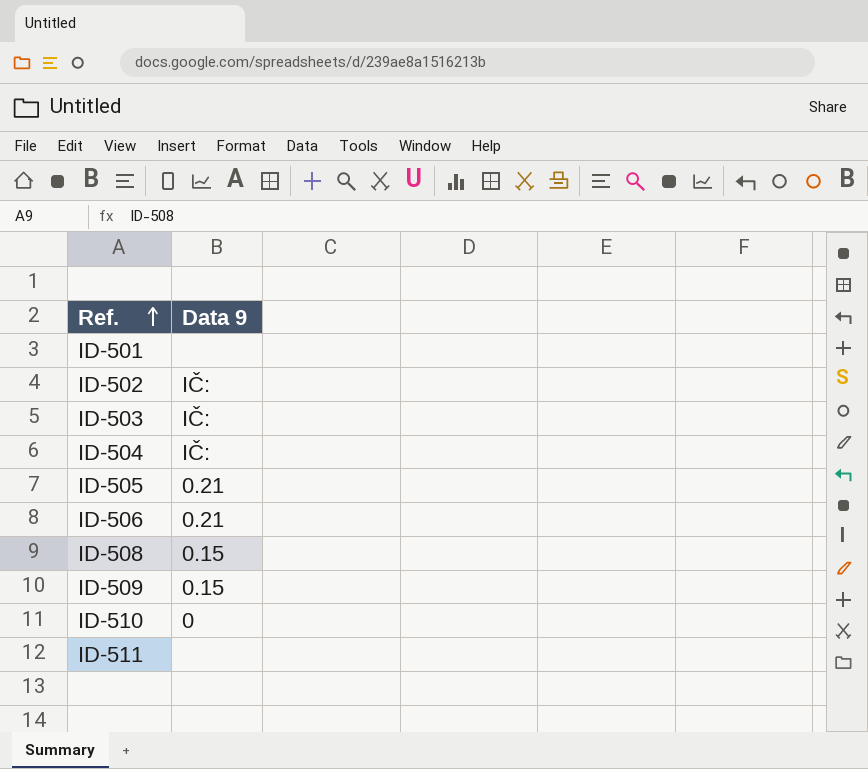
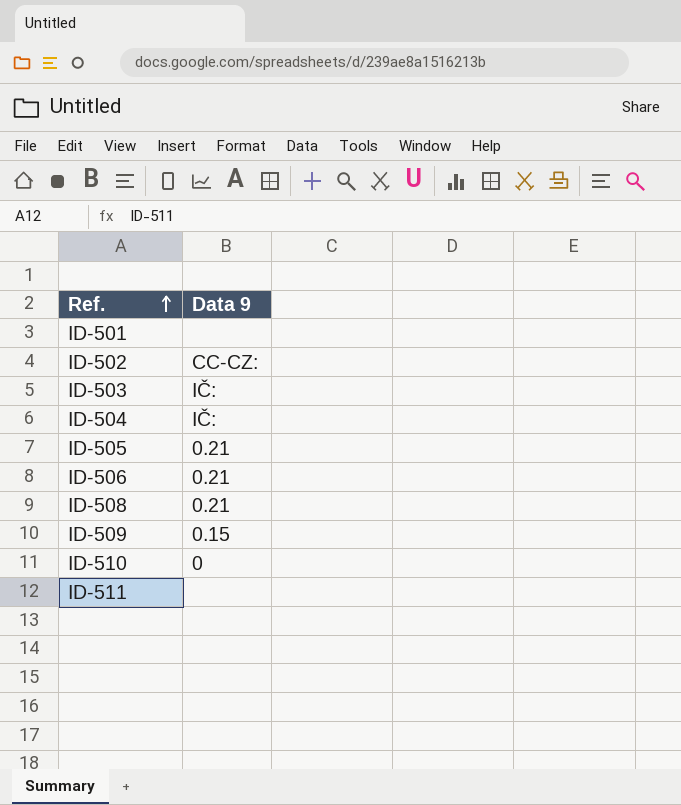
ID-502 | Data 9: IČ: -> CC-CZ:
ID-508 | Data 9: 0.15 -> 0.21

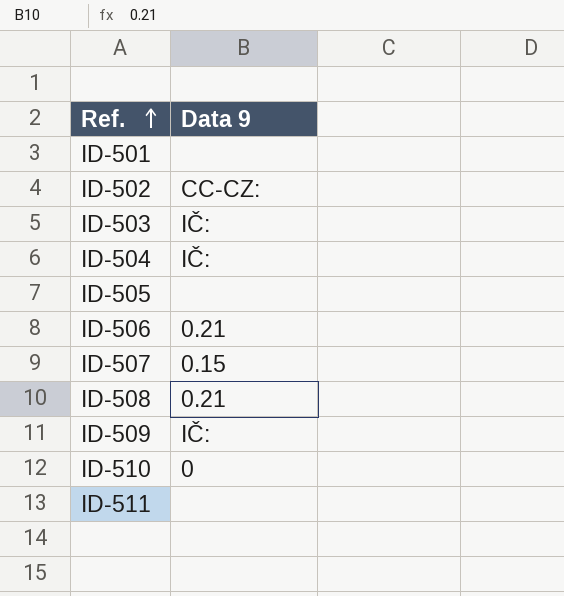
ID-505 | Data 9: 0.21 -> none
row ID-507: none -> 0.15
ID-509 | Data 9: 0.15 -> IČ:

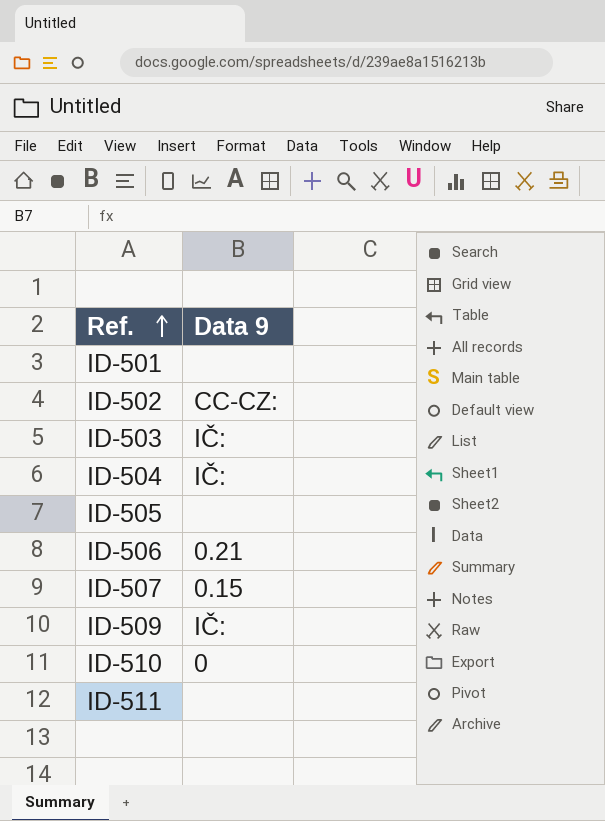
row ID-508: 0.21 -> none

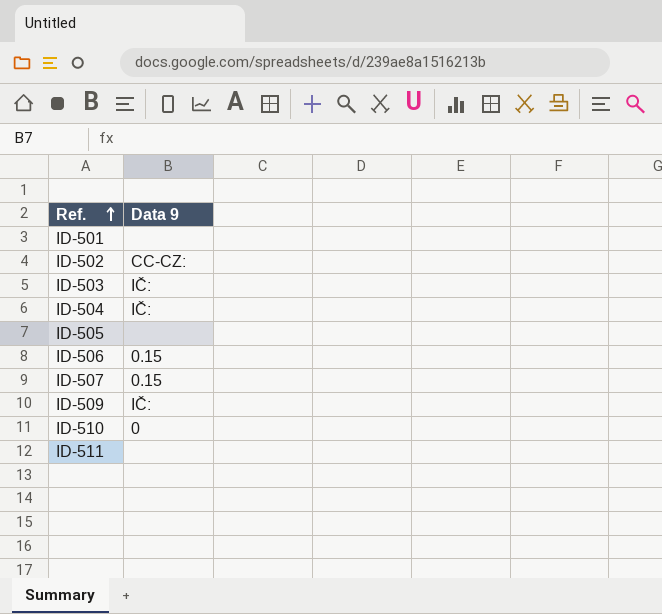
ID-506 | Data 9: 0.21 -> 0.15

